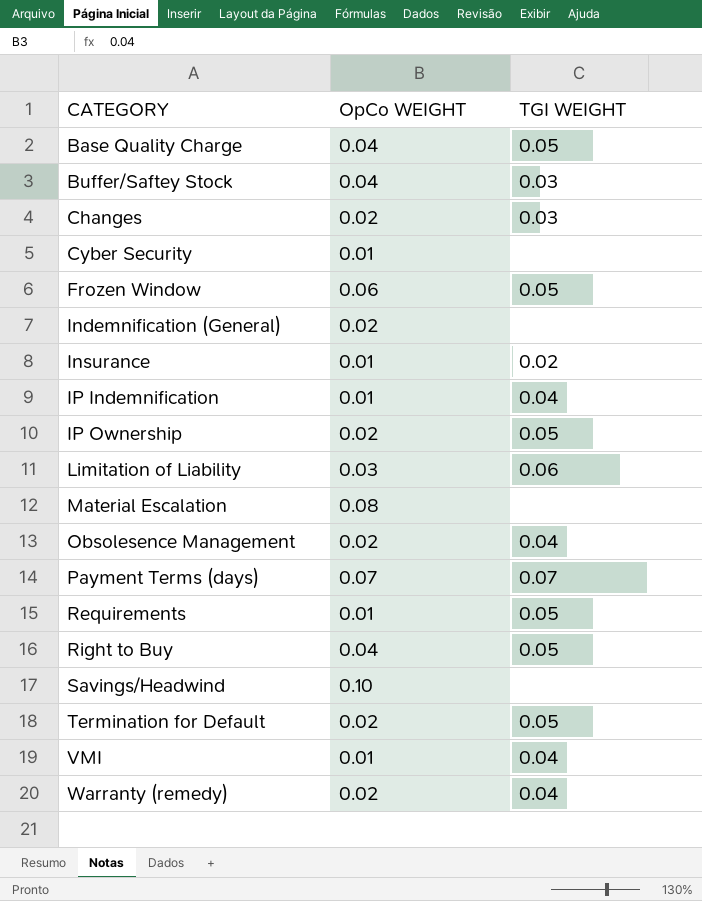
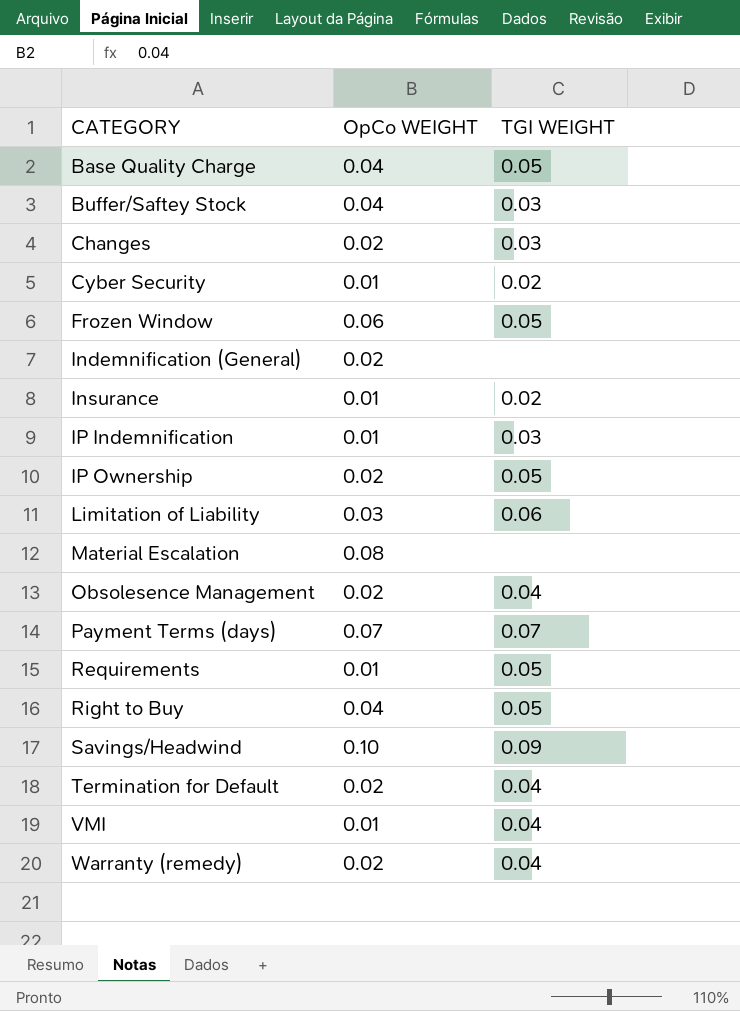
Cyber Security | TGI WEIGHT: none -> 0.02
IP Indemnification | TGI WEIGHT: 0.04 -> 0.03
Savings/Headwind | TGI WEIGHT: none -> 0.09
Termination for Default | TGI WEIGHT: 0.05 -> 0.04

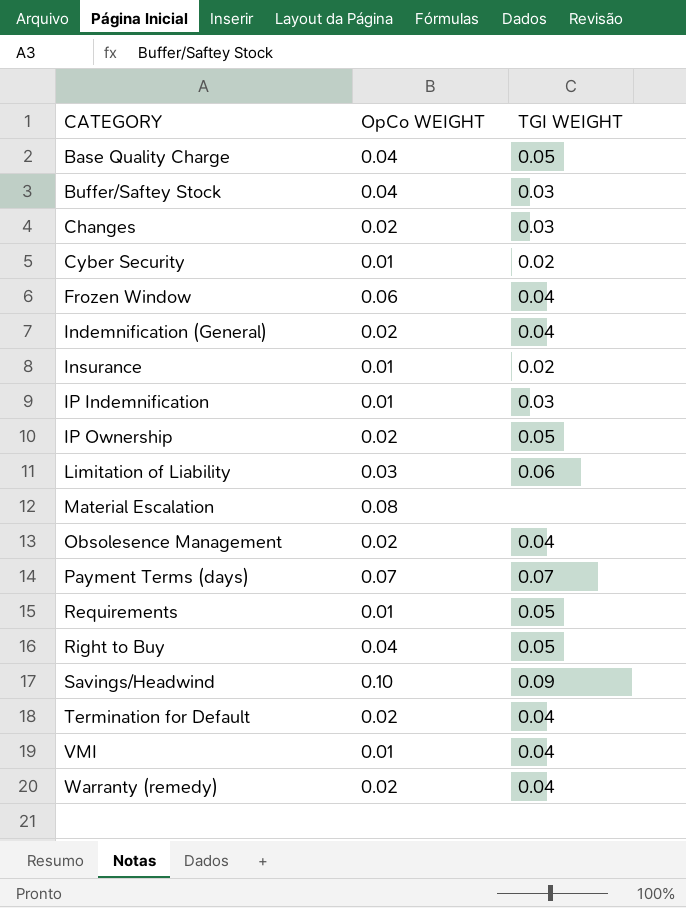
Frozen Window | TGI WEIGHT: 0.05 -> 0.04
Indemnification (General) | TGI WEIGHT: none -> 0.04

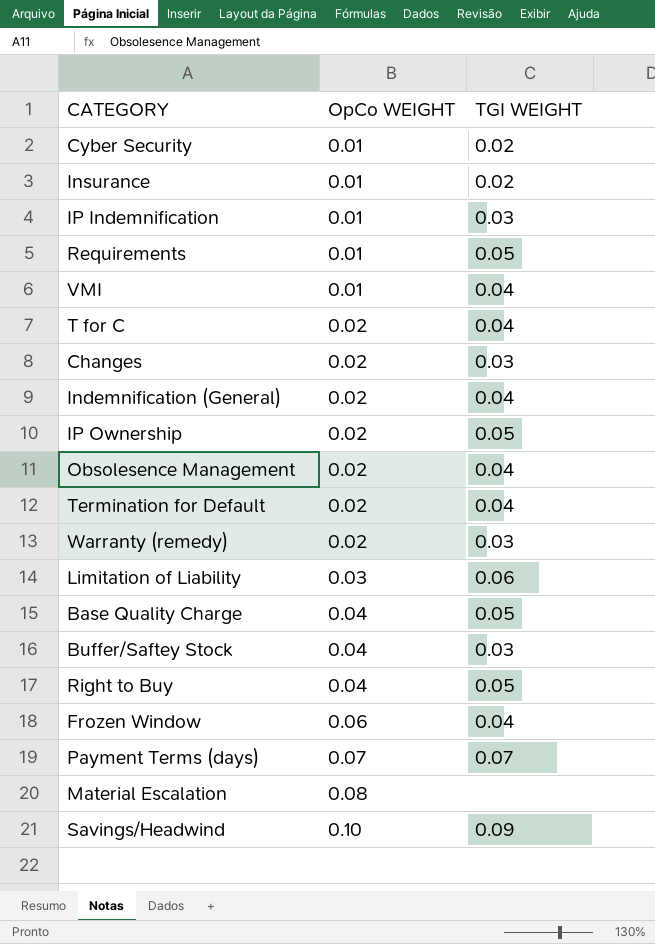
row order: CATEGORY ascending -> OpCo WEIGHT ascending
row T for C: none -> 0.02 | 0.04
Warranty (remedy) | TGI WEIGHT: 0.04 -> 0.03

